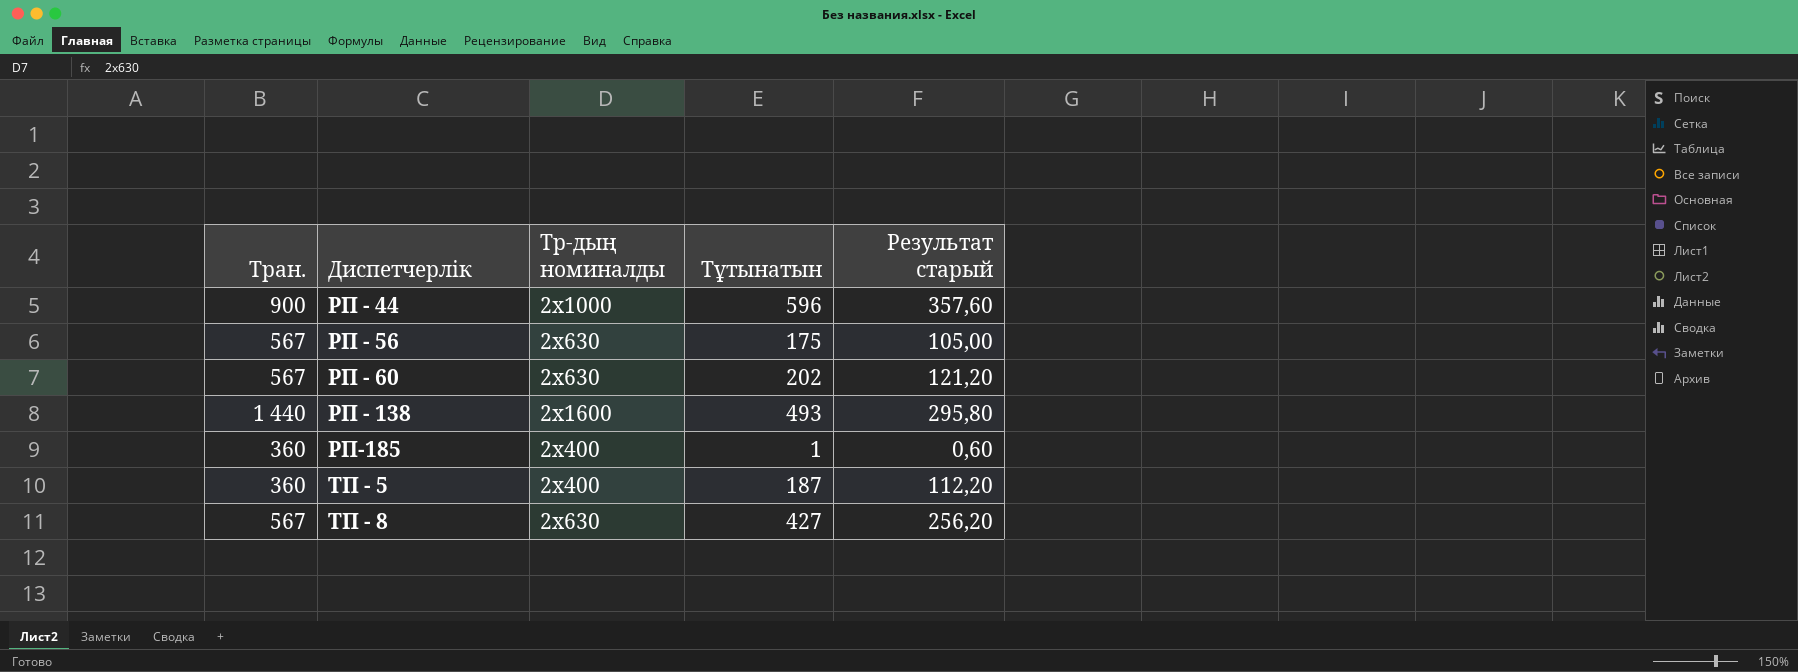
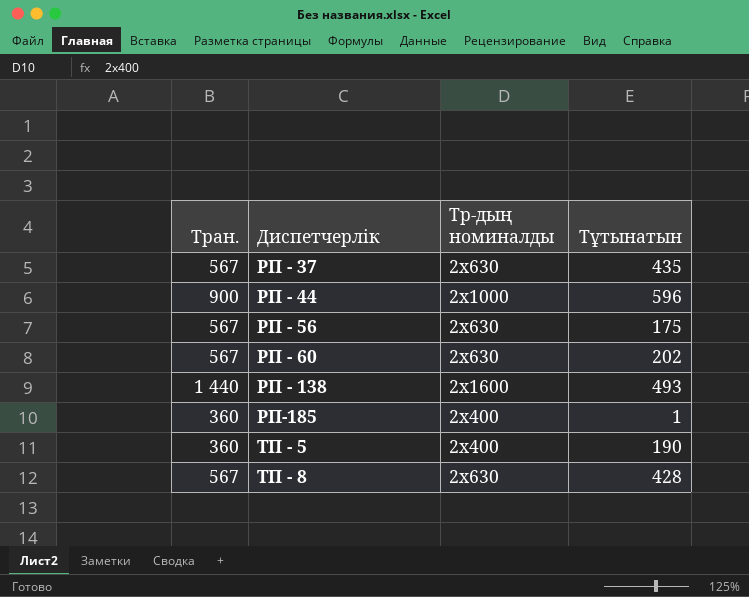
column Результат старый | formula: [Тұтынатын] * 0,6 -> none
row РП - 37: none -> 567 | 2х630 | 435
ТП - 5 | Тұтынатын: 187 -> 190
ТП - 8 | Тұтынатын: 427 -> 428

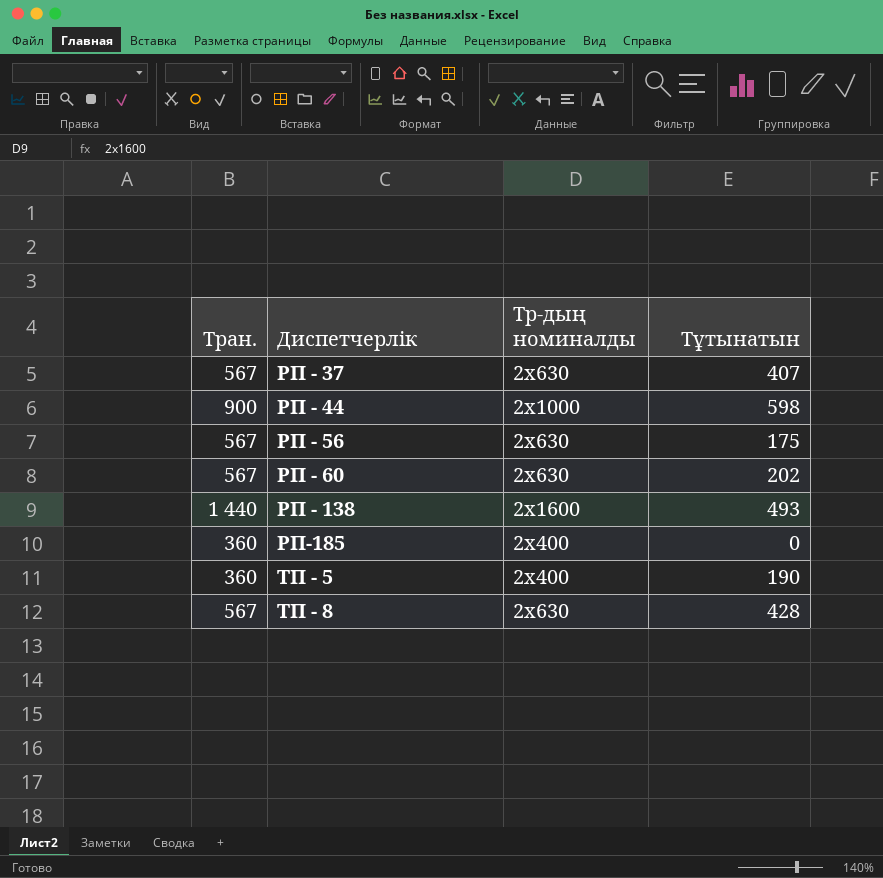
РП - 37 | Тұтынатын: 435 -> 407
РП - 44 | Тұтынатын: 596 -> 598
РП-185 | Тұтынатын: 1 -> 0

